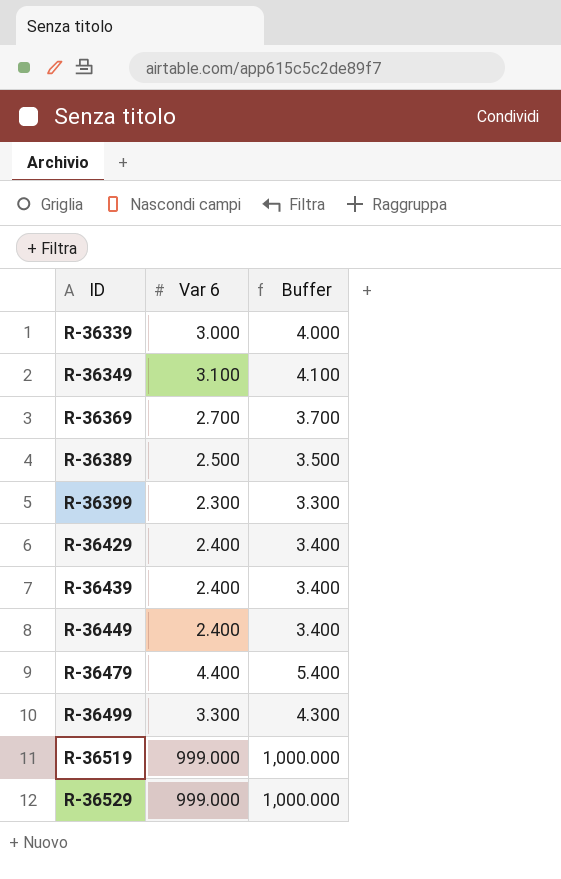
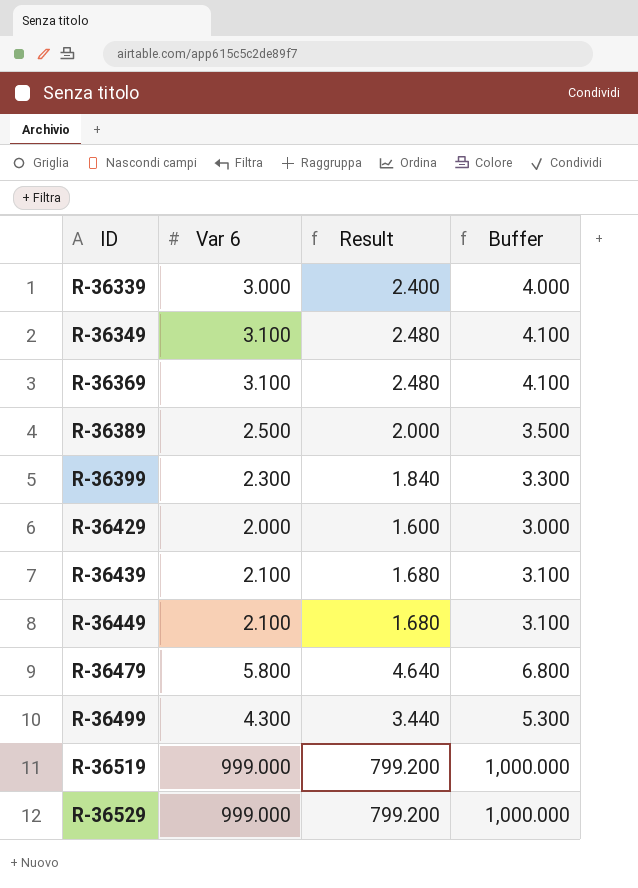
column Result | formula: none -> [Var 6] * 0.8
R-36369 | Var 6: 2.700 -> 3.100
R-36369 | Buffer: 3.700 -> 4.100
R-36429 | Var 6: 2.400 -> 2.000
R-36429 | Buffer: 3.400 -> 3.000
R-36439 | Var 6: 2.400 -> 2.100
R-36439 | Buffer: 3.400 -> 3.100
R-36449 | Var 6: 2.400 -> 2.100
R-36449 | Buffer: 3.400 -> 3.100
R-36479 | Var 6: 4.400 -> 5.800
R-36479 | Buffer: 5.400 -> 6.800
R-36499 | Var 6: 3.300 -> 4.300
R-36499 | Buffer: 4.300 -> 5.300

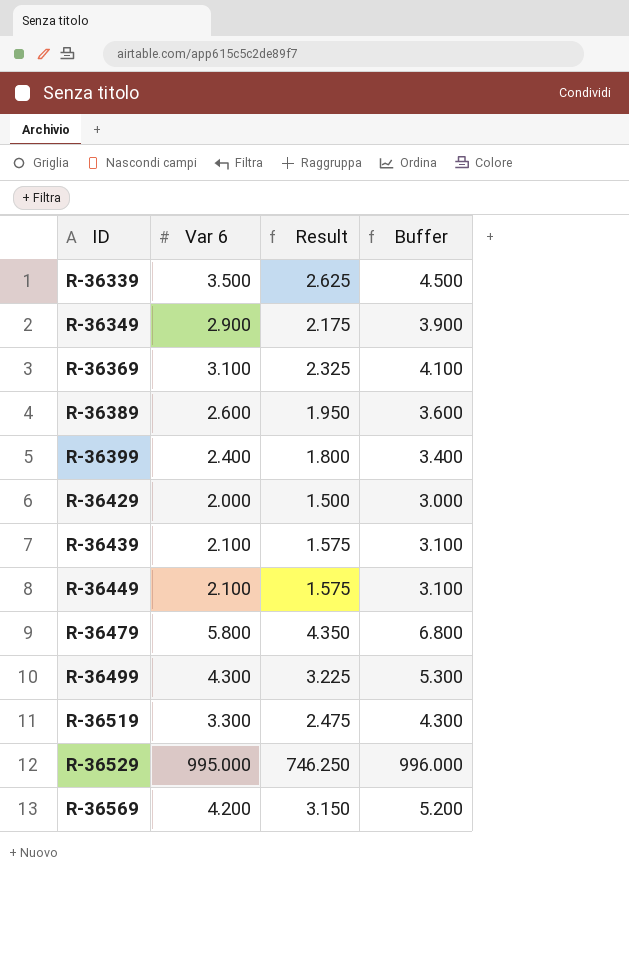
column Result | formula: [Var 6] * 0.8 -> [Var 6] * 0.75
R-36339 | Var 6: 3.000 -> 3.500
R-36339 | Buffer: 4.000 -> 4.500
R-36349 | Var 6: 3.100 -> 2.900
R-36349 | Buffer: 4.100 -> 3.900
R-36389 | Var 6: 2.500 -> 2.600
R-36389 | Buffer: 3.500 -> 3.600
R-36399 | Var 6: 2.300 -> 2.400
R-36399 | Buffer: 3.300 -> 3.400
R-36519 | Var 6: 999.000 -> 3.300
R-36519 | Buffer: 1,000.000 -> 4.300
R-36529 | Var 6: 999.000 -> 995.000
R-36529 | Buffer: 1,000.000 -> 996.000
row R-36569: none -> 4.200 | 3.150 | 5.200

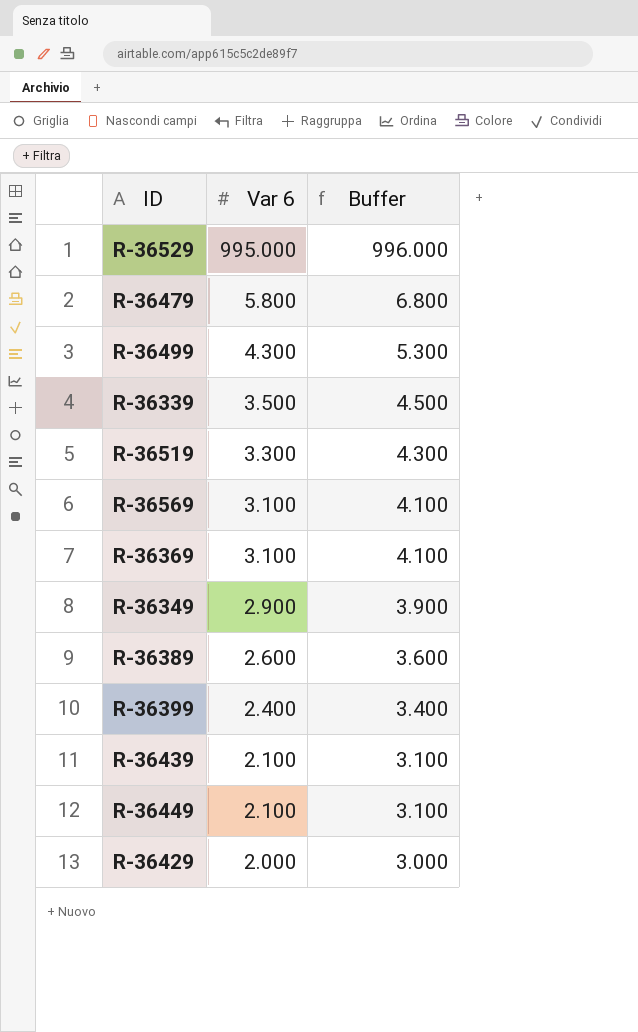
row order: ID ascending -> Var 6 descending
column Result | formula: [Var 6] * 0.75 -> none
R-36569 | Var 6: 4.200 -> 3.100
R-36569 | Buffer: 5.200 -> 4.100

